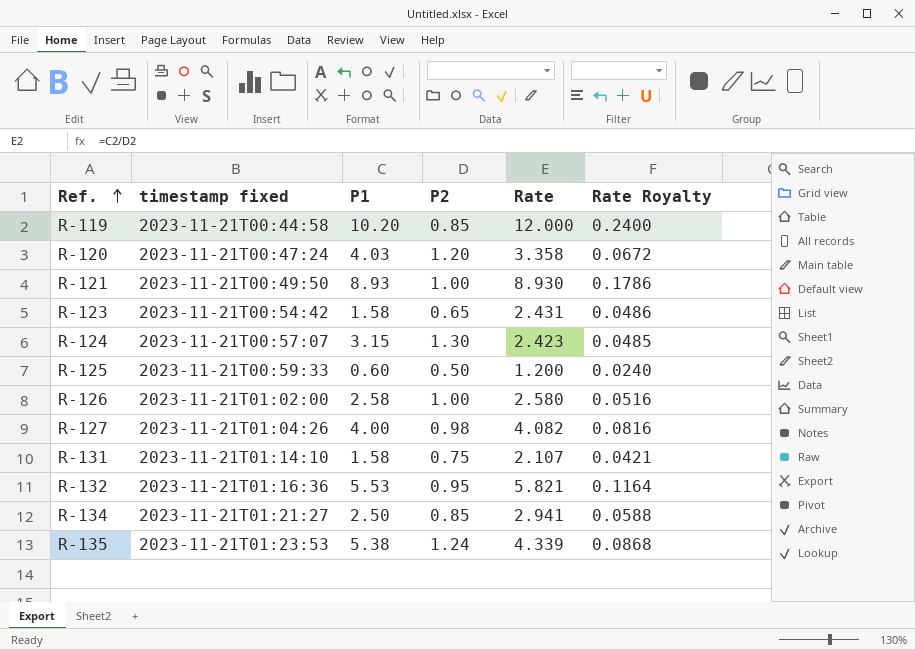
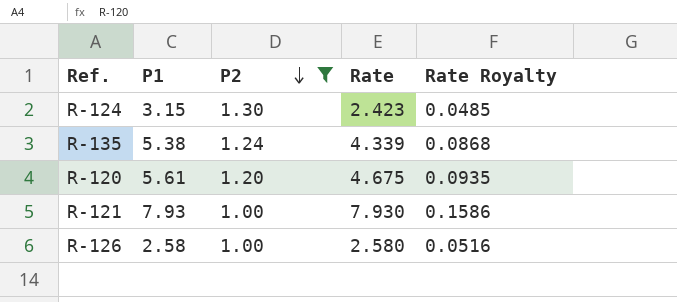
filter: none -> P2 >= 1.00
row order: Ref. ascending -> P2 descending
column timestamp fixed | position: 2 -> none
R-120 | P1: 4.03 -> 5.61
R-120 | Rate: 3.358 -> 4.675
R-120 | Rate Royalty: 0.0672 -> 0.0935
R-121 | P1: 8.93 -> 7.93
R-121 | Rate: 8.930 -> 7.930
R-121 | Rate Royalty: 0.1786 -> 0.1586

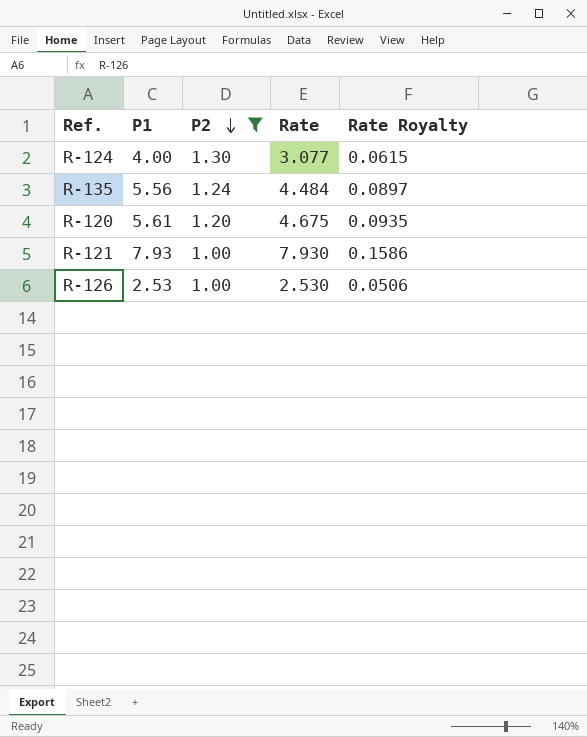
R-124 | P1: 3.15 -> 4.00
R-124 | Rate: 2.423 -> 3.077
R-124 | Rate Royalty: 0.0485 -> 0.0615
R-135 | P1: 5.38 -> 5.56
R-135 | Rate: 4.339 -> 4.484
R-135 | Rate Royalty: 0.0868 -> 0.0897
R-126 | P1: 2.58 -> 2.53
R-126 | Rate: 2.580 -> 2.530
R-126 | Rate Royalty: 0.0516 -> 0.0506

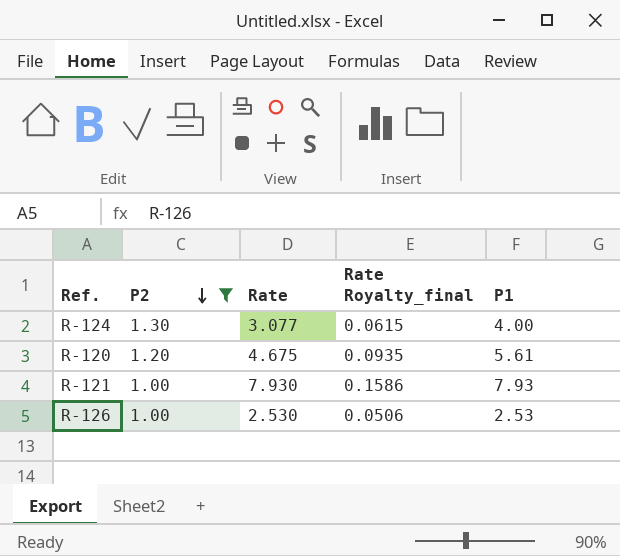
column name: Rate Royalty -> Rate Royalty_final
column P1 | position: 2 -> 5
row R-135: 5.56 | 1.24 | 4.484 | 0.0897 -> none

